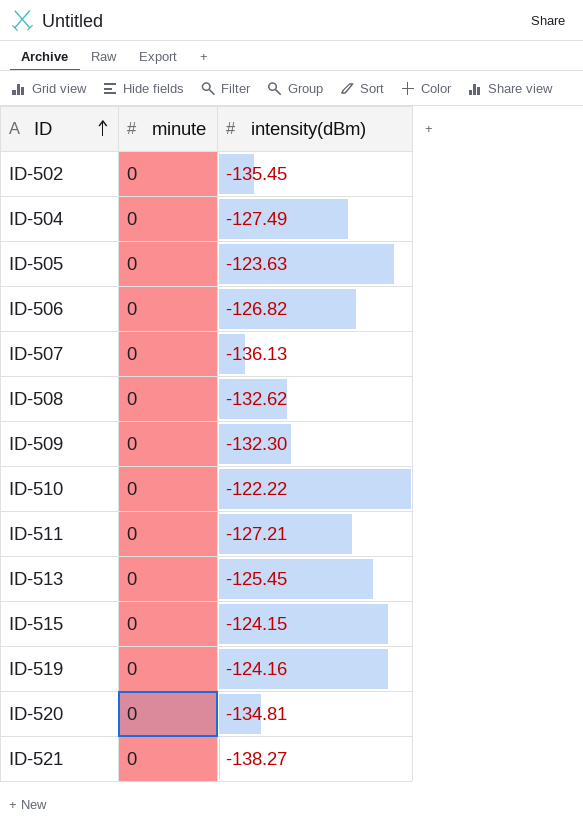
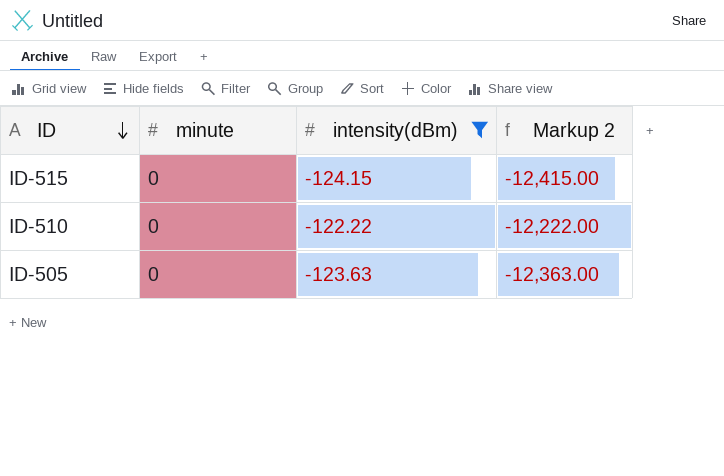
filter: none -> intensity(dBm) >= -124.15
row order: ID ascending -> ID descending
column Markup 2 | formula: none -> [intensity(dBm)] * 100

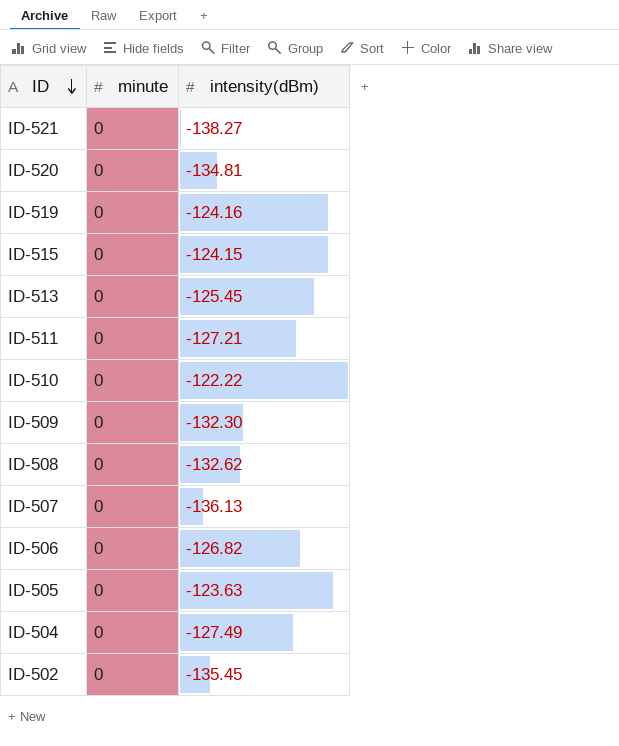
filter: intensity(dBm) >= -124.15 -> none
column Markup 2 | formula: [intensity(dBm)] * 100 -> none

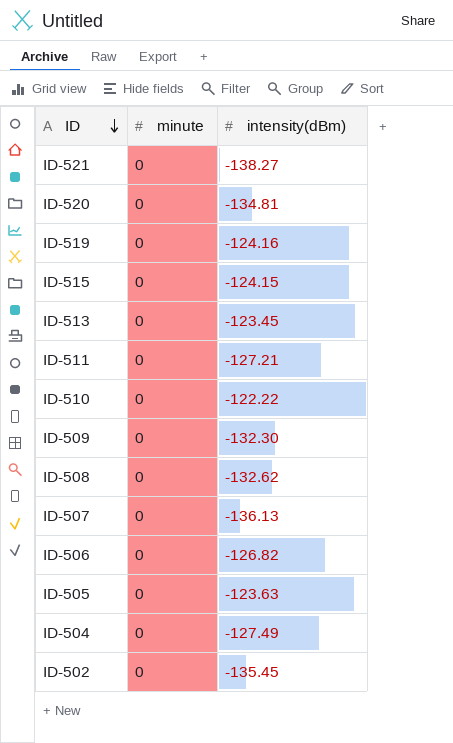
ID-513 | intensity(dBm): -125.45 -> -123.45

